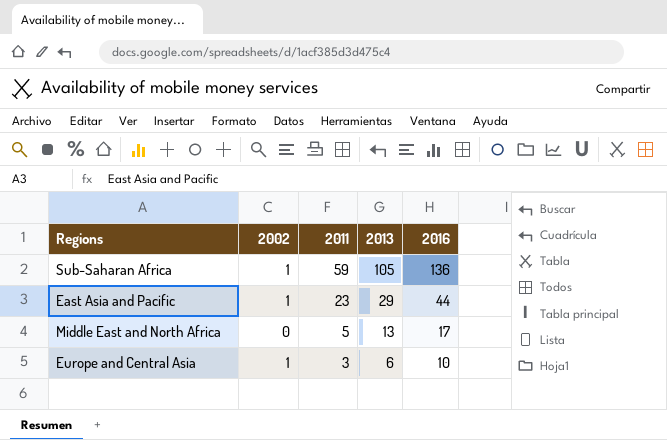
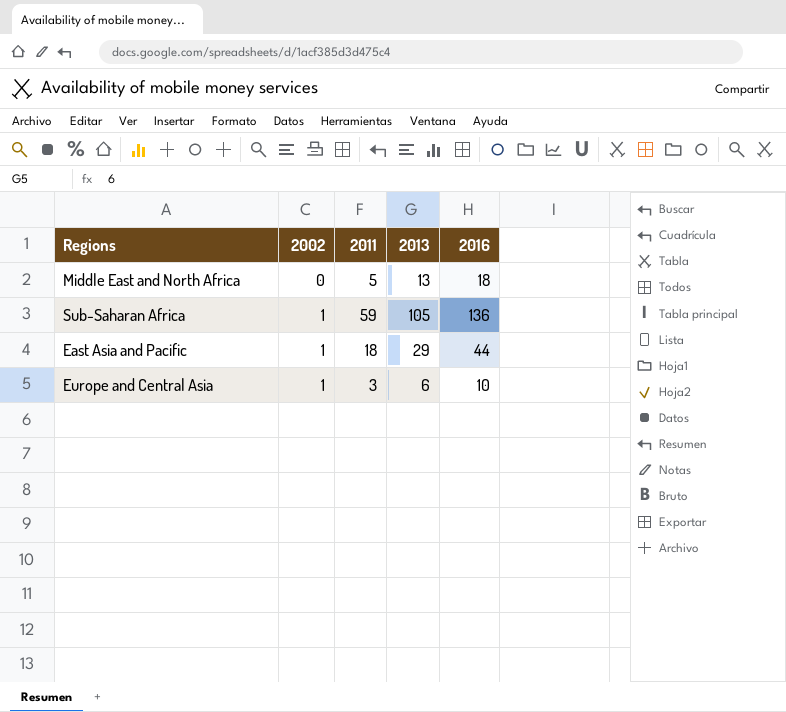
row order: 2011 descending -> 2002 ascending
Middle East and North Africa | 2016: 17 -> 18
East Asia and Pacific | 2011: 23 -> 18

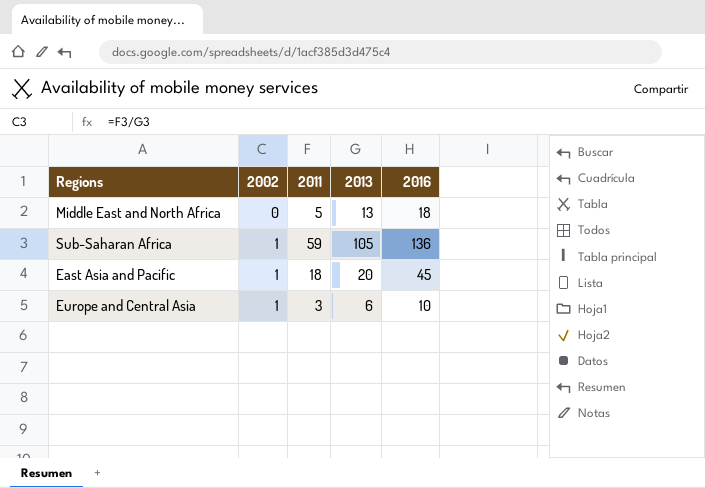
East Asia and Pacific | 2013: 29 -> 20
East Asia and Pacific | 2016: 44 -> 45

